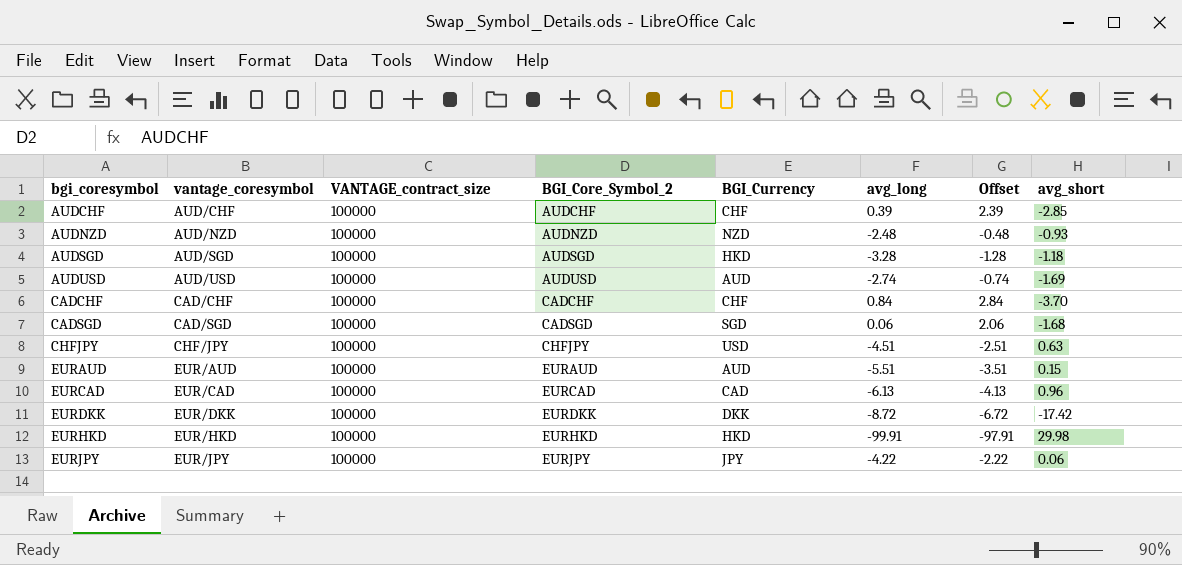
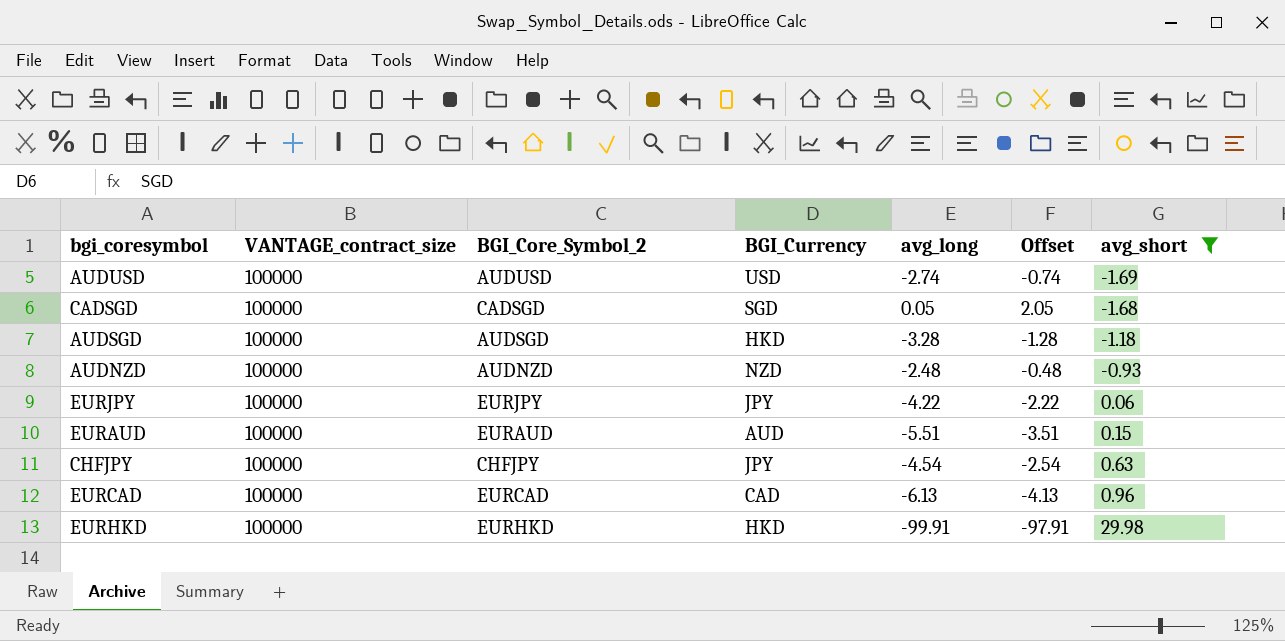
filter: none -> avg_short >= -1.69
row order: bgi_coresymbol ascending -> avg_short ascending
column vantage_coresymbol | position: 2 -> none
AUDUSD | BGI_Currency: AUD -> USD
CADSGD | avg_long: 0.06 -> 0.05
CADSGD | Offset: 2.06 -> 2.05
CHFJPY | BGI_Currency: USD -> JPY
CHFJPY | avg_long: -4.51 -> -4.54
CHFJPY | Offset: -2.51 -> -2.54

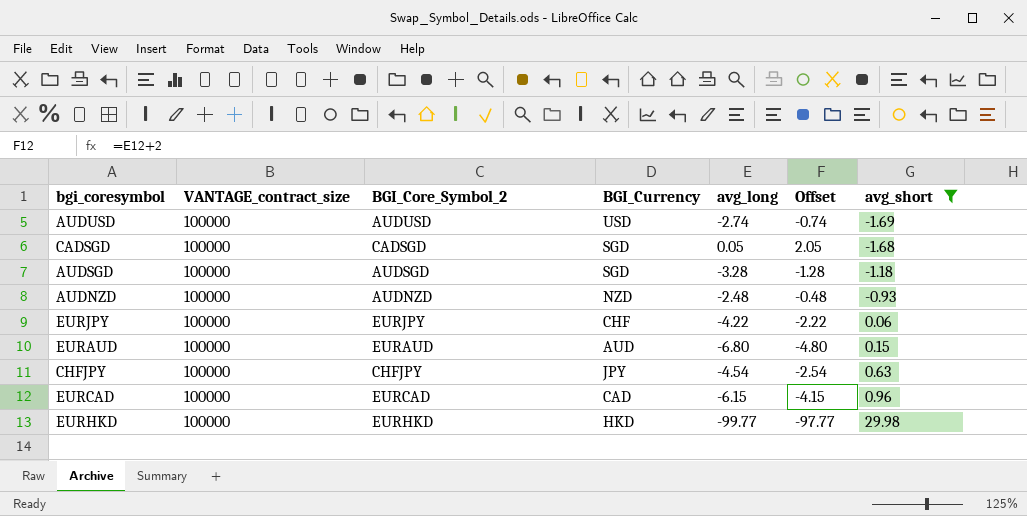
AUDSGD | BGI_Currency: HKD -> SGD
EURJPY | BGI_Currency: JPY -> CHF
EURAUD | avg_long: -5.51 -> -6.80
EURAUD | Offset: -3.51 -> -4.80
EURCAD | avg_long: -6.13 -> -6.15
EURCAD | Offset: -4.13 -> -4.15
EURHKD | avg_long: -99.91 -> -99.77
EURHKD | Offset: -97.91 -> -97.77

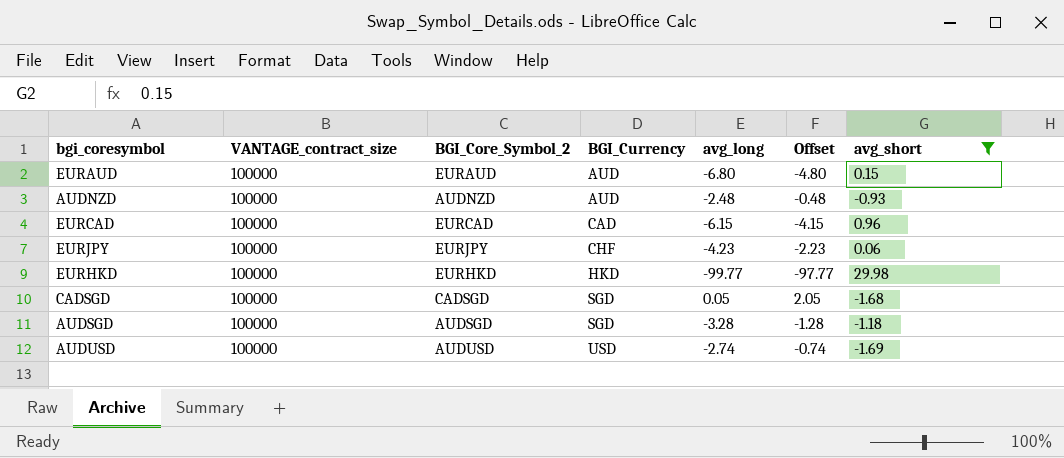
row order: avg_short ascending -> BGI_Currency ascending
row CHFJPY: 100000 | CHFJPY | JPY | -4.54 | -2.54 | 0.63 -> none
AUDNZD | BGI_Currency: NZD -> AUD
EURJPY | avg_long: -4.22 -> -4.23
EURJPY | Offset: -2.22 -> -2.23

